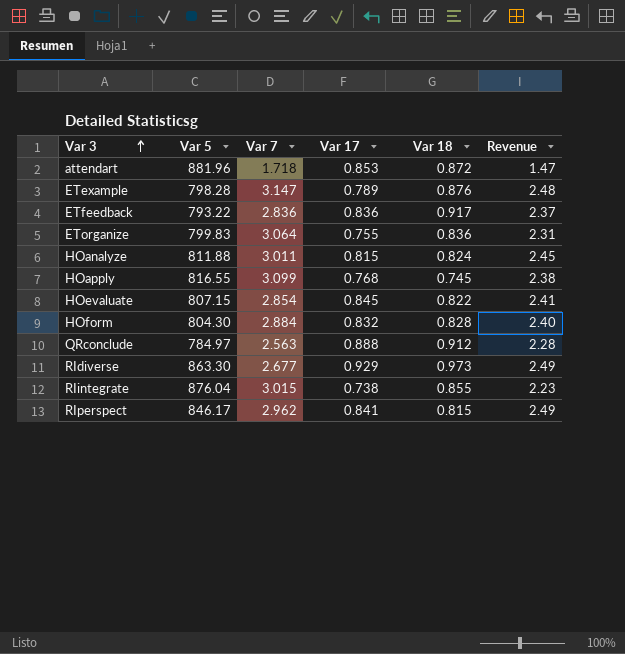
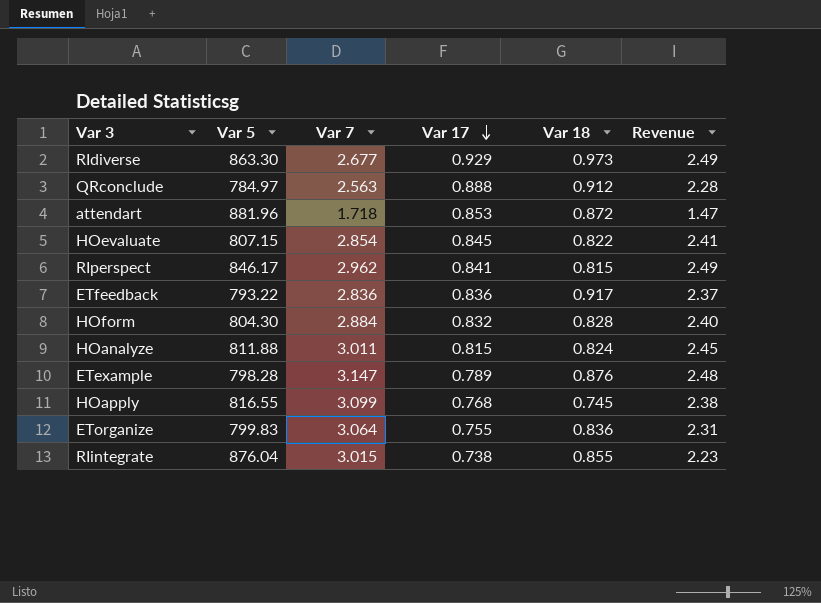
row order: Var 3 ascending -> Var 17 descending

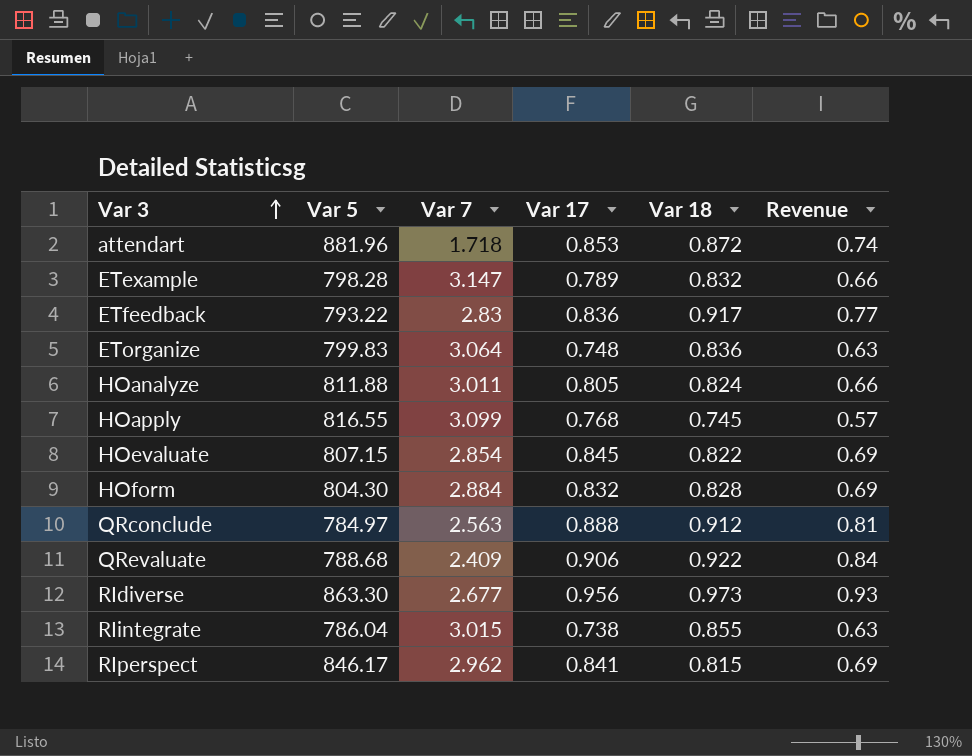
row order: Var 17 descending -> Var 3 ascending
column Revenue | formula: [Var 7] * [Var 17] -> [Var 17] * [Var 18]
ETexample | Var 18: 0.876 -> 0.832
ETfeedback | Var 7: 2.836 -> 2.83
ETorganize | Var 17: 0.755 -> 0.748
HOanalyze | Var 17: 0.815 -> 0.805
row QRevaluate: none -> 788.68 | 2.409 | 0.906 | 0.922 | 0.84
RIdiverse | Var 17: 0.929 -> 0.956
RIintegrate | Var 5: 876.04 -> 786.04

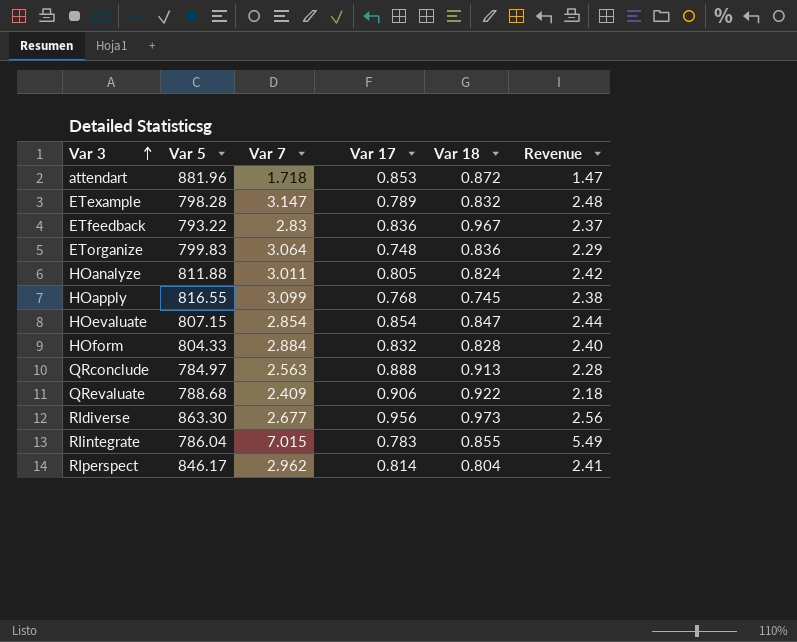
column Revenue | formula: [Var 17] * [Var 18] -> [Var 7] * [Var 17]
ETfeedback | Var 18: 0.917 -> 0.967
HOevaluate | Var 17: 0.845 -> 0.854
HOevaluate | Var 18: 0.822 -> 0.847
HOform | Var 5: 804.30 -> 804.33
QRconclude | Var 18: 0.912 -> 0.913
RIintegrate | Var 7: 3.015 -> 7.015
RIintegrate | Var 17: 0.738 -> 0.783
RIperspect | Var 17: 0.841 -> 0.814
RIperspect | Var 18: 0.815 -> 0.804

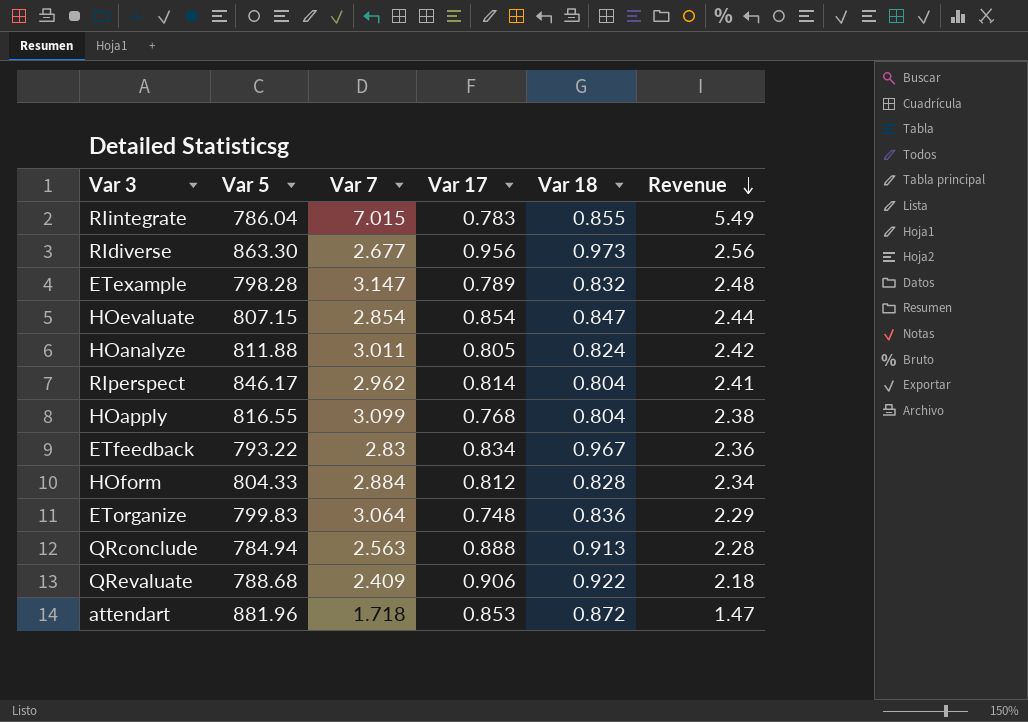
row order: Var 3 ascending -> Revenue descending
HOapply | Var 18: 0.745 -> 0.804
ETfeedback | Var 17: 0.836 -> 0.834
ETfeedback | Revenue: 2.37 -> 2.36
HOform | Var 17: 0.832 -> 0.812
HOform | Revenue: 2.40 -> 2.34
QRconclude | Var 5: 784.97 -> 784.94

